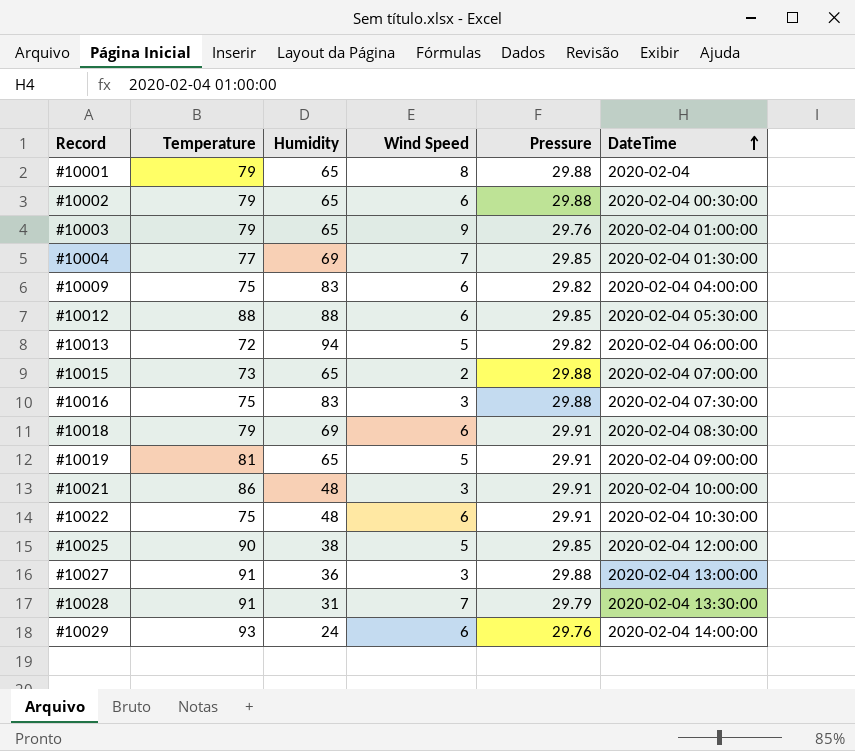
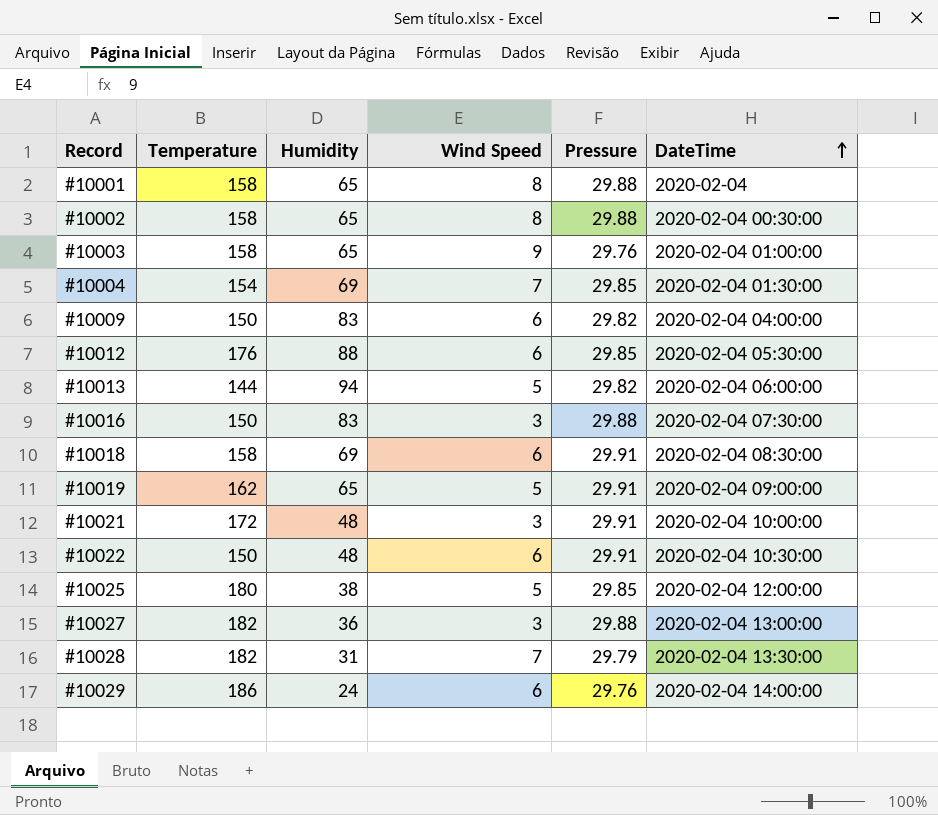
row #10015: 73 | 65 | 2 | 29.88 | 2020-02-04 07:00:00 -> none
#10001 | Temperature: 79 -> 158
#10002 | Temperature: 79 -> 158
#10002 | Wind Speed: 6 -> 8
#10003 | Temperature: 79 -> 158
#10004 | Temperature: 77 -> 154
#10009 | Temperature: 75 -> 150
#10012 | Temperature: 88 -> 176
#10013 | Temperature: 72 -> 144
#10016 | Temperature: 75 -> 150
#10018 | Temperature: 79 -> 158
#10019 | Temperature: 81 -> 162
#10021 | Temperature: 86 -> 172
#10022 | Temperature: 75 -> 150
#10025 | Temperature: 90 -> 180
#10027 | Temperature: 91 -> 182
#10028 | Temperature: 91 -> 182
#10029 | Temperature: 93 -> 186

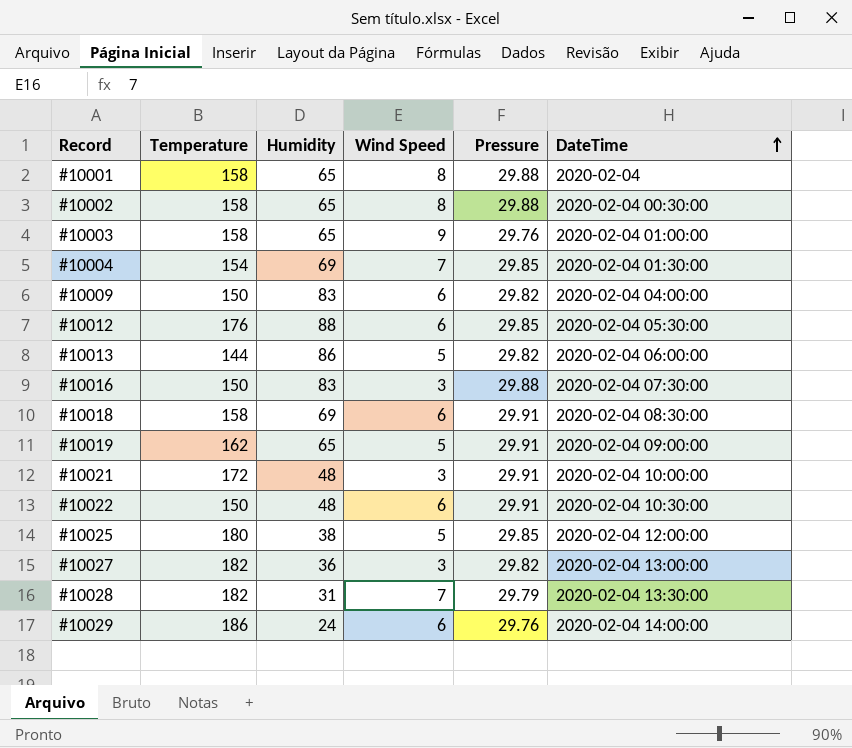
#10013 | Humidity: 94 -> 86
#10027 | Pressure: 29.88 -> 29.82

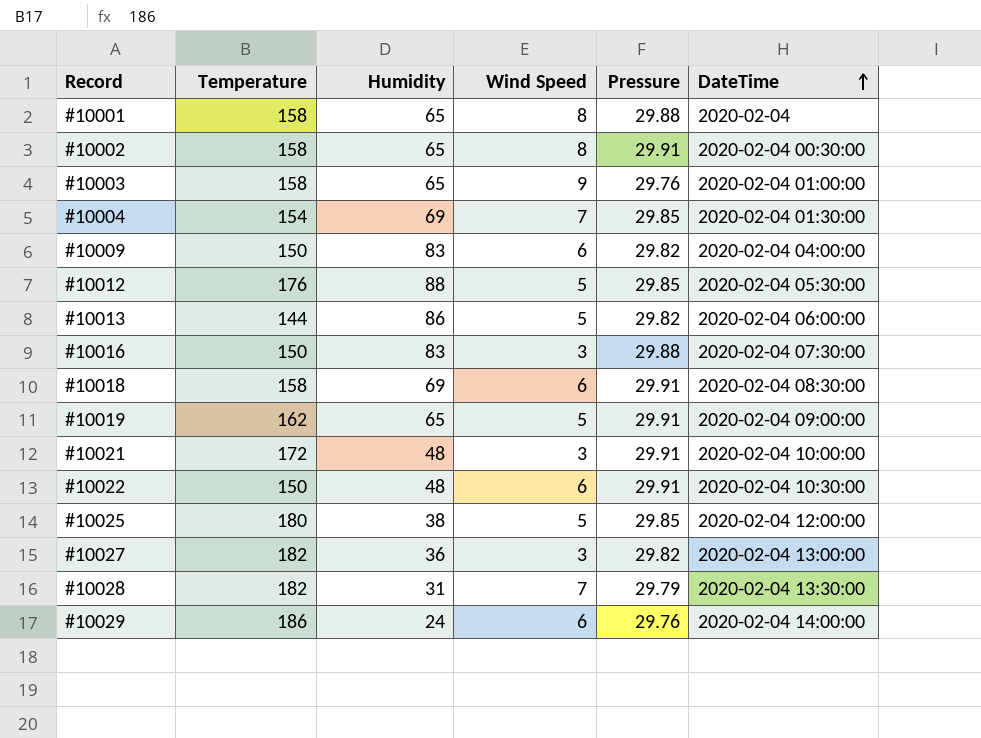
#10002 | Pressure: 29.88 -> 29.91
#10012 | Wind Speed: 6 -> 5

